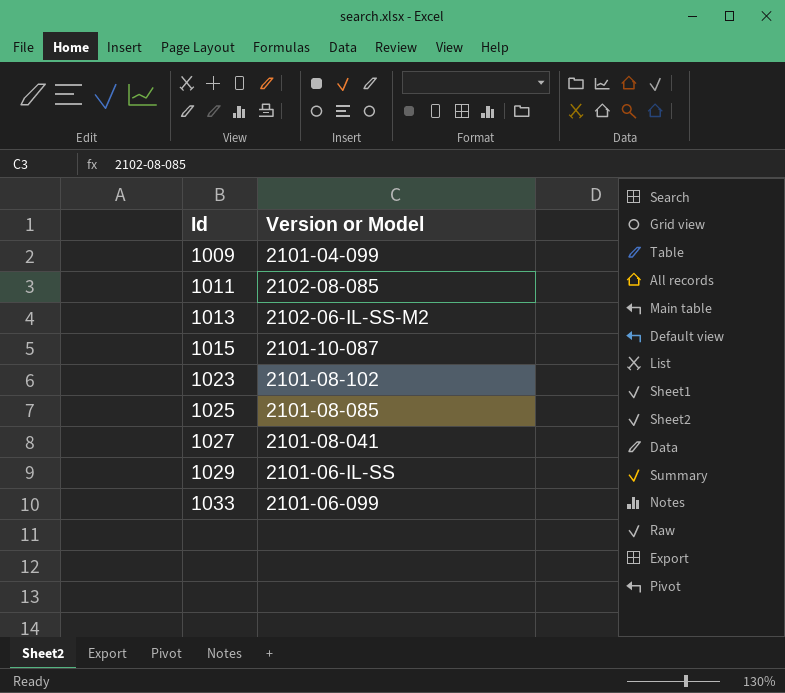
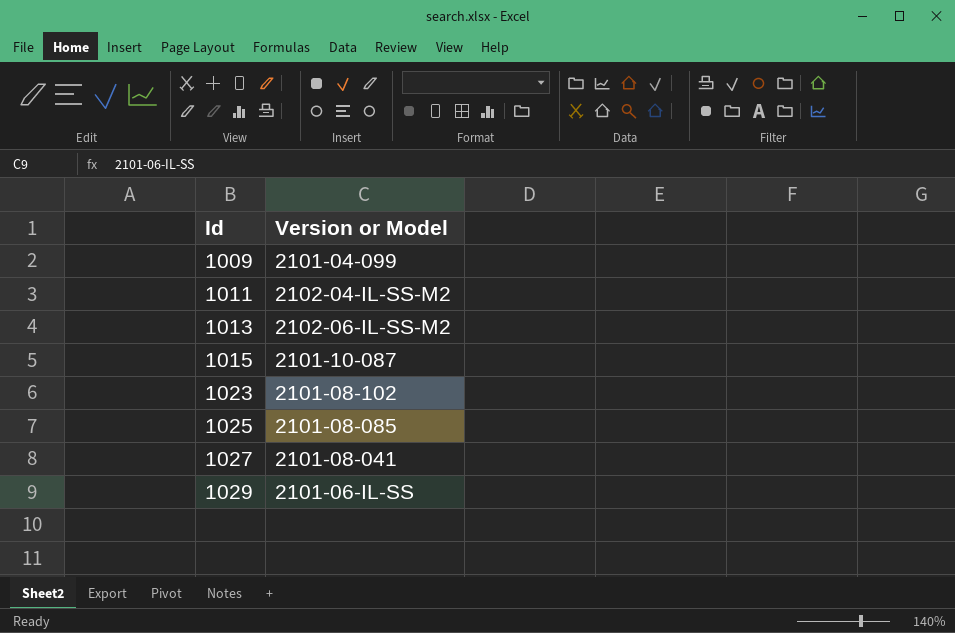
row 1033: 2101-06-099 -> none
1011 | Version or Model: 2102-08-085 -> 2102-04-IL-SS-M2

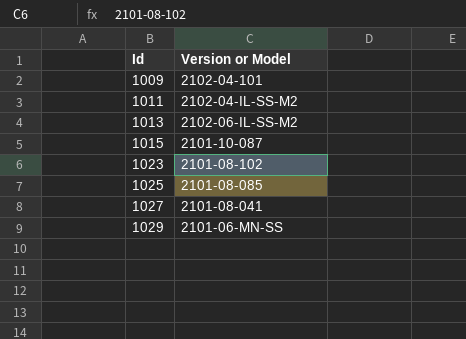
1009 | Version or Model: 2101-04-099 -> 2102-04-101
1029 | Version or Model: 2101-06-IL-SS -> 2101-06-MN-SS

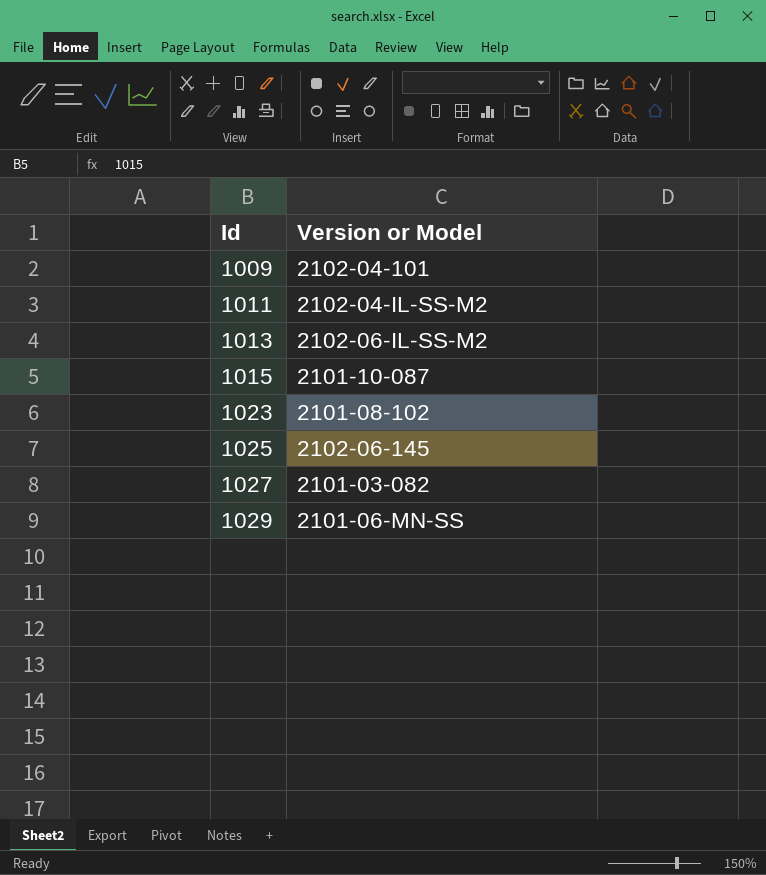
1025 | Version or Model: 2101-08-085 -> 2102-06-145
1027 | Version or Model: 2101-08-041 -> 2101-03-082

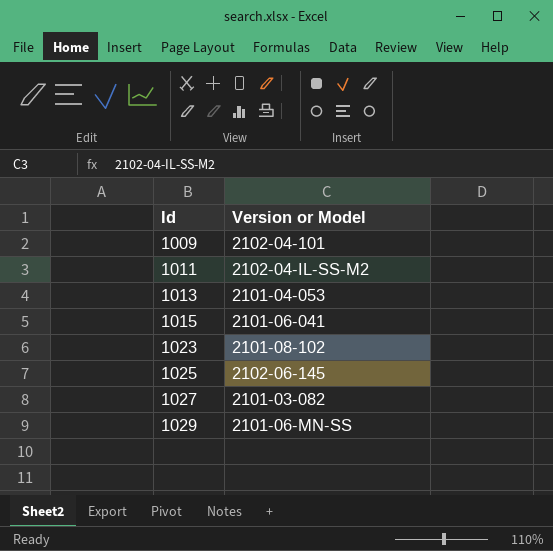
1013 | Version or Model: 2102-06-IL-SS-M2 -> 2101-04-053
1015 | Version or Model: 2101-10-087 -> 2101-06-041

